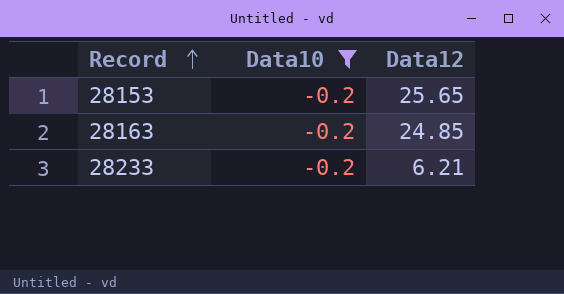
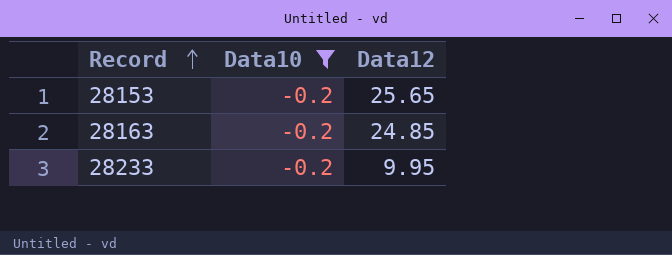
28233 | Data12: 6.21 -> 9.95

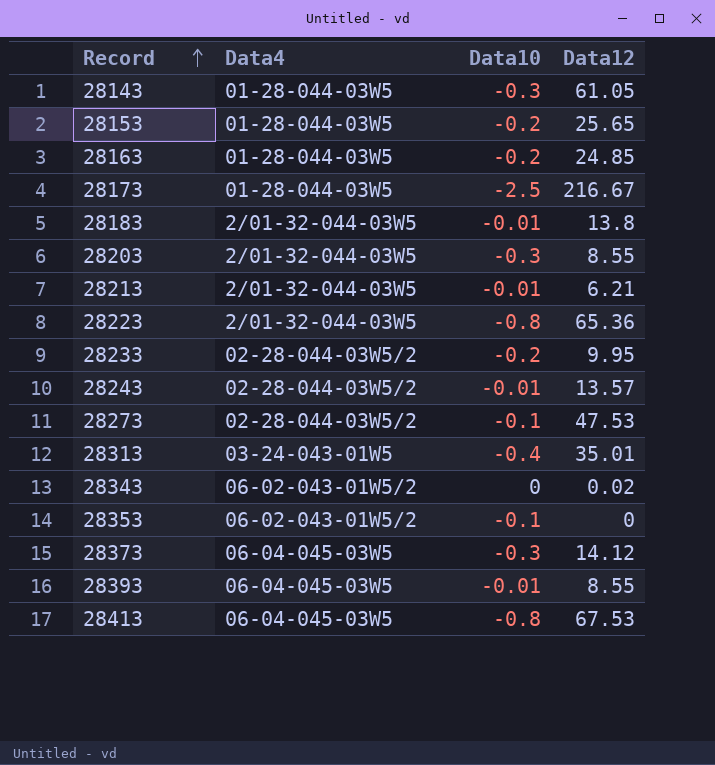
filter: Data10 = -0.2 -> none
column Data4 | position: none -> 2

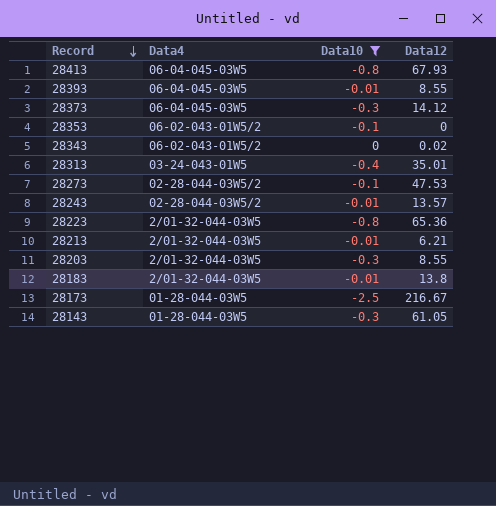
filter: none -> Data10 != -0.2
row order: Record ascending -> Record descending
28413 | Data12: 67.53 -> 67.93

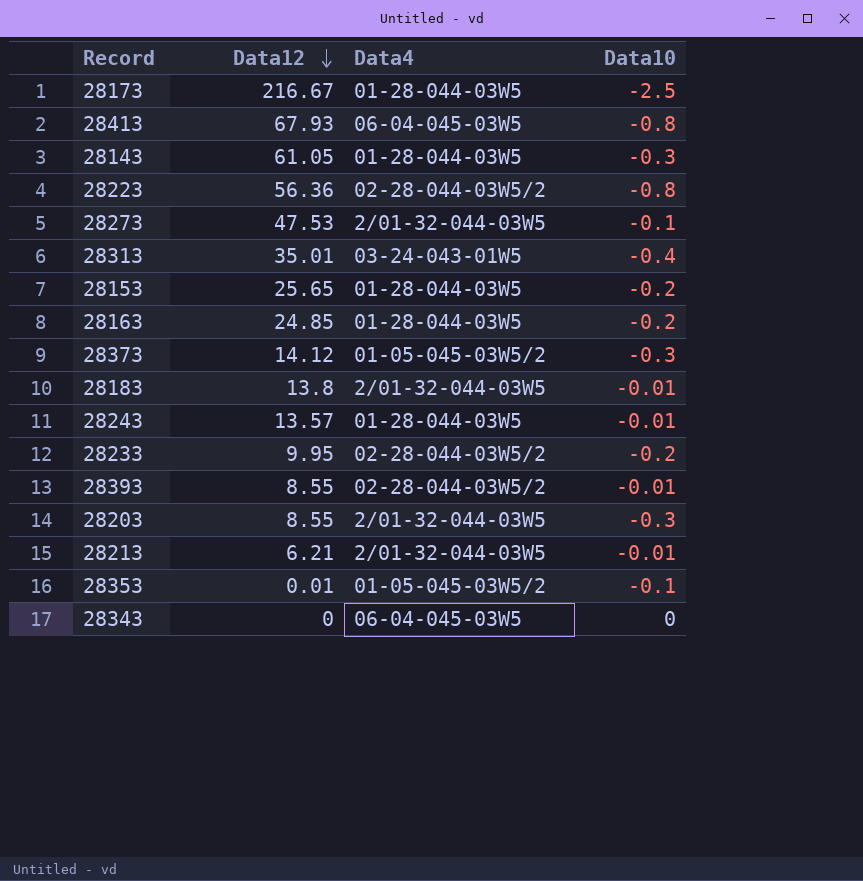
filter: Data10 != -0.2 -> none
row order: Record descending -> Data12 descending
column Data12 | position: 4 -> 2
28223 | Data12: 65.36 -> 56.36
28223 | Data4: 2/01-32-044-03W5 -> 02-28-044-03W5/2
28273 | Data4: 02-28-044-03W5/2 -> 2/01-32-044-03W5
28373 | Data4: 06-04-045-03W5 -> 01-05-045-03W5/2
28243 | Data4: 02-28-044-03W5/2 -> 01-28-044-03W5
28393 | Data4: 06-04-045-03W5 -> 02-28-044-03W5/2
28353 | Data12: 0 -> 0.01
28353 | Data4: 06-02-043-01W5/2 -> 01-05-045-03W5/2
28343 | Data12: 0.02 -> 0
28343 | Data4: 06-02-043-01W5/2 -> 06-04-045-03W5

